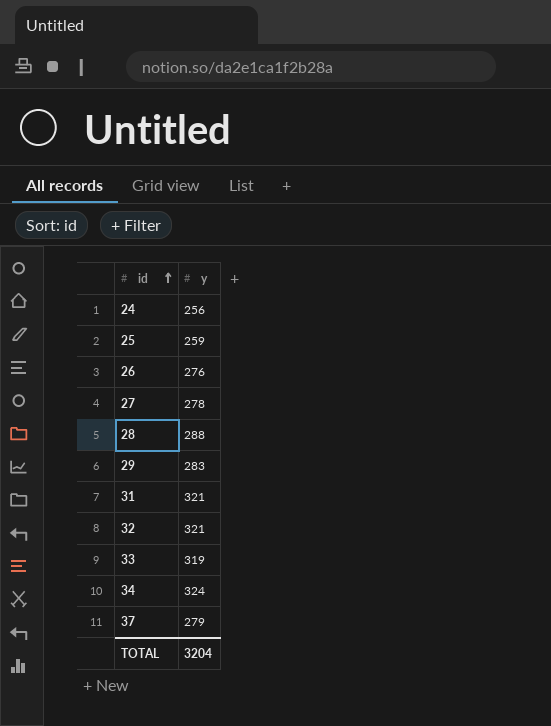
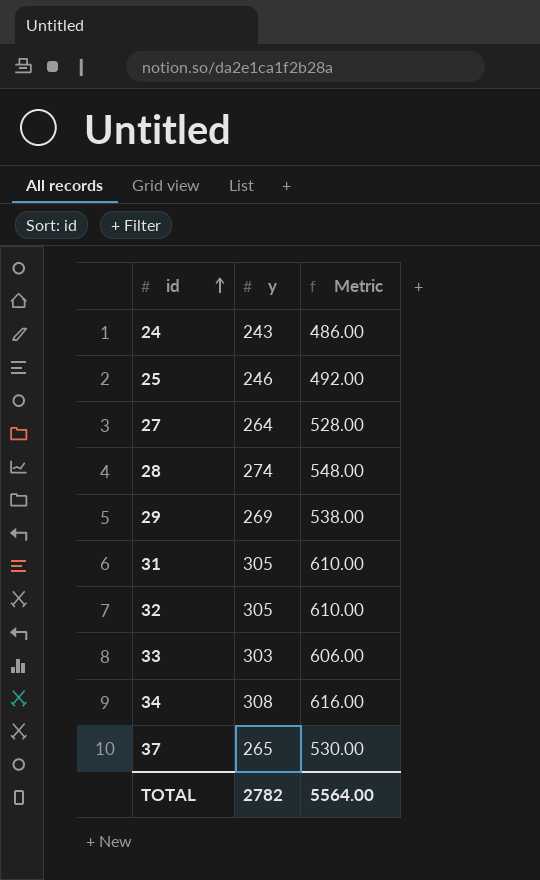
column Metric | formula: none -> [y] * 2
row 26: 276 -> none
24 | y: 256 -> 243
25 | y: 259 -> 246
27 | y: 278 -> 264
28 | y: 288 -> 274
29 | y: 283 -> 269
31 | y: 321 -> 305
32 | y: 321 -> 305
33 | y: 319 -> 303
34 | y: 324 -> 308
37 | y: 279 -> 265
TOTAL | y: 3204 -> 2782

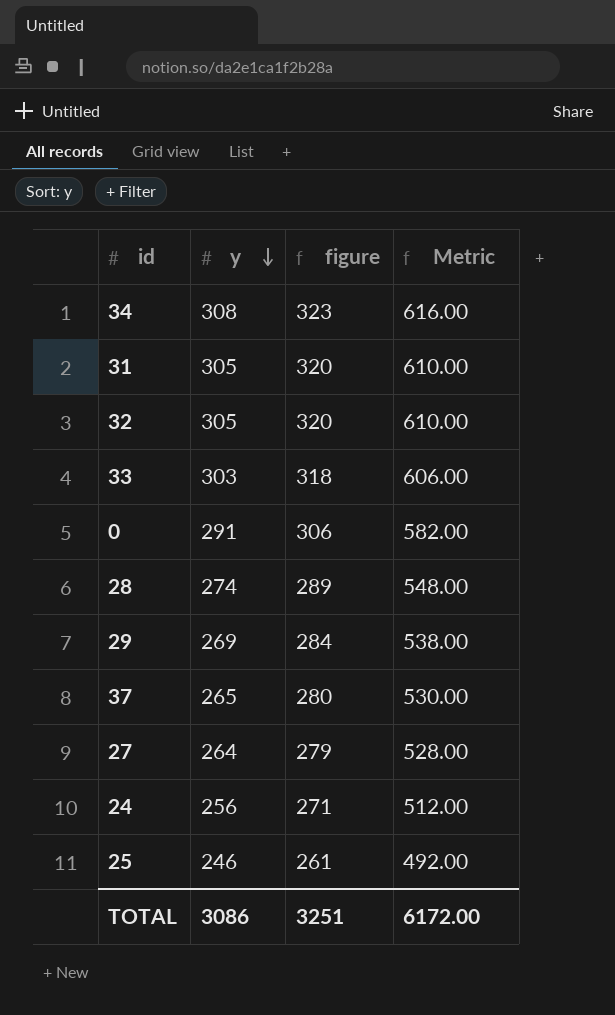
row order: id ascending -> y descending
column figure | formula: none -> [y] + 15
row 0: none -> 291 | 306 | 582.00
24 | y: 243 -> 256
24 | Metric: 486.00 -> 512.00
TOTAL | y: 2782 -> 3086
TOTAL | Metric: 5564.00 -> 6172.00

